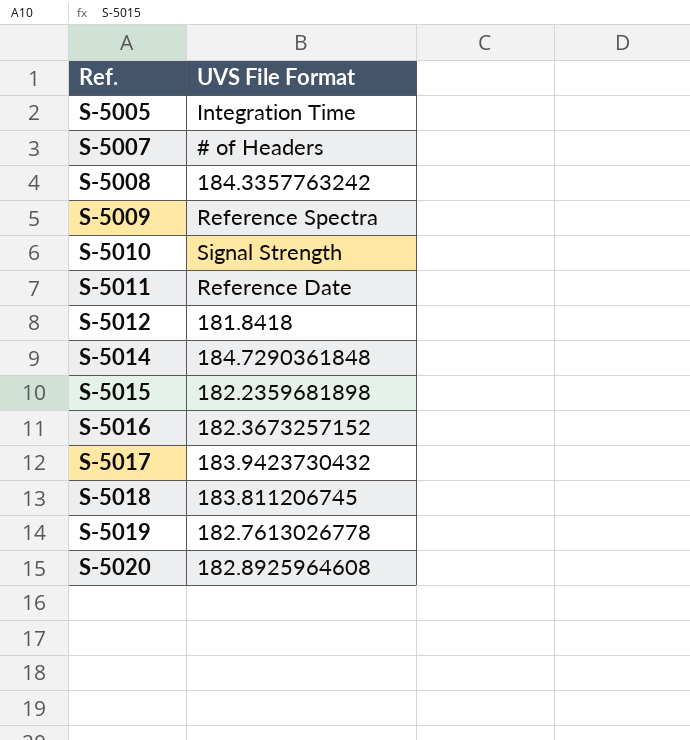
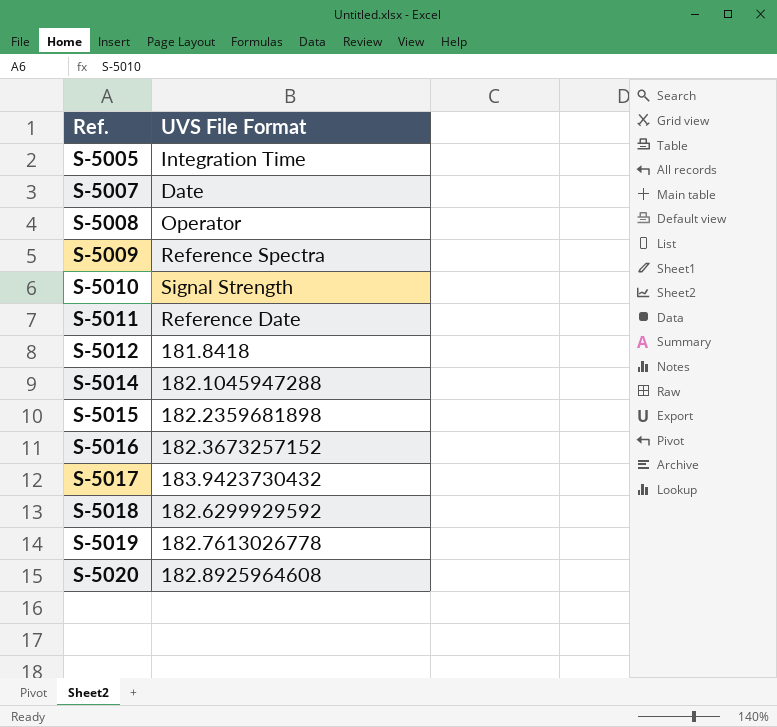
S-5007 | UVS File Format: # of Headers -> Date
S-5008 | UVS File Format: 184.3357763242 -> Operator
S-5014 | UVS File Format: 184.7290361848 -> 182.1045947288
S-5018 | UVS File Format: 183.811206745 -> 182.6299929592

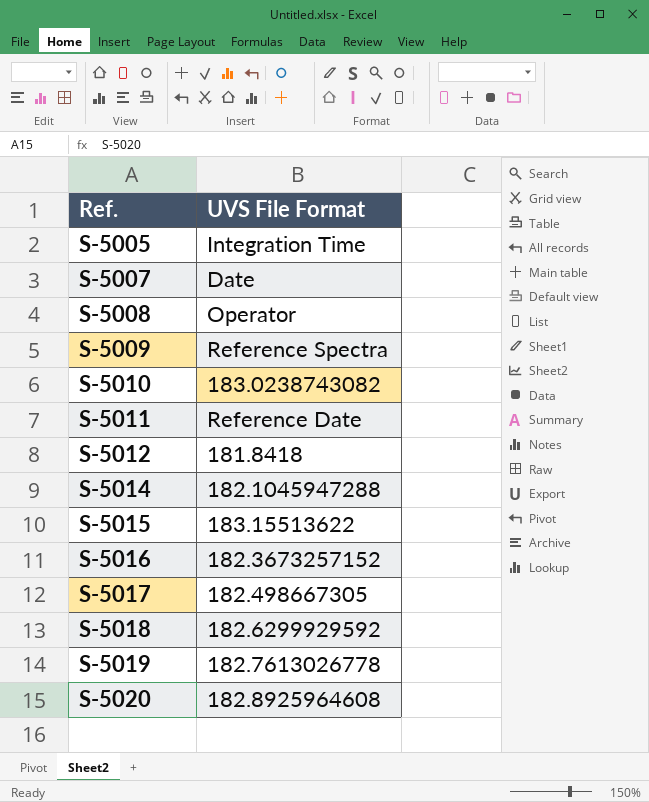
S-5010 | UVS File Format: Signal Strength -> 183.0238743082
S-5015 | UVS File Format: 182.2359681898 -> 183.15513622
S-5017 | UVS File Format: 183.9423730432 -> 182.498667305

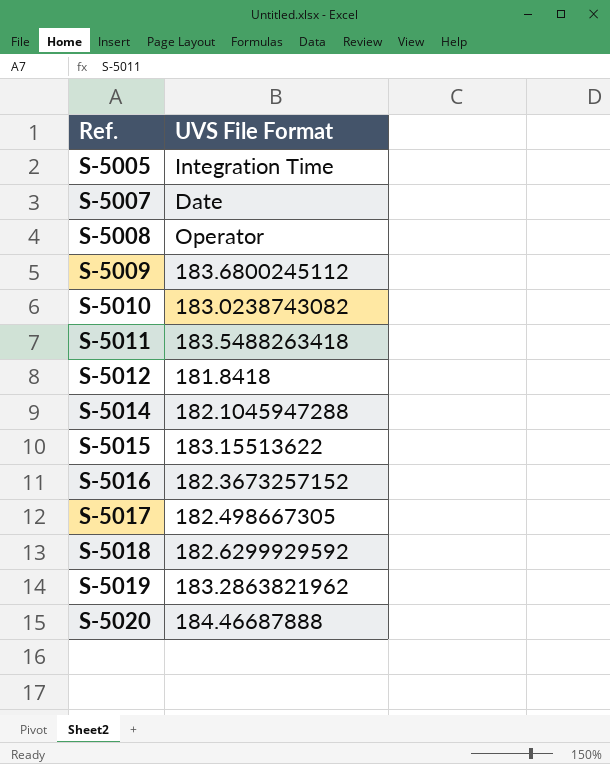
S-5009 | UVS File Format: Reference Spectra -> 183.6800245112
S-5011 | UVS File Format: Reference Date -> 183.5488263418
S-5019 | UVS File Format: 182.7613026778 -> 183.2863821962
S-5020 | UVS File Format: 182.8925964608 -> 184.46687888

